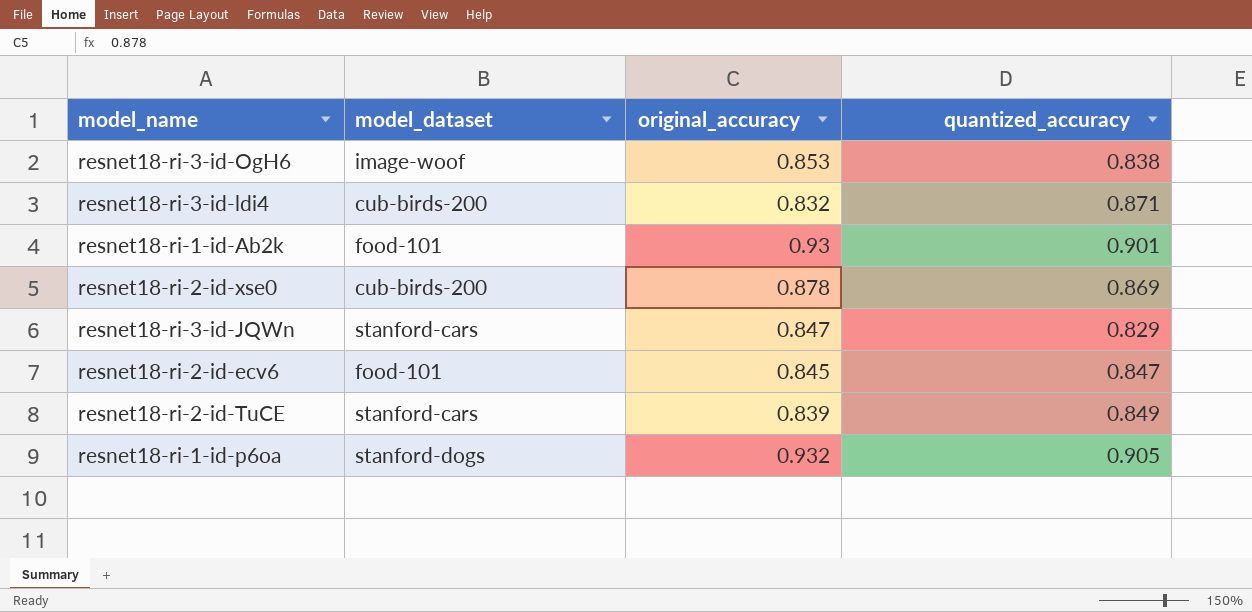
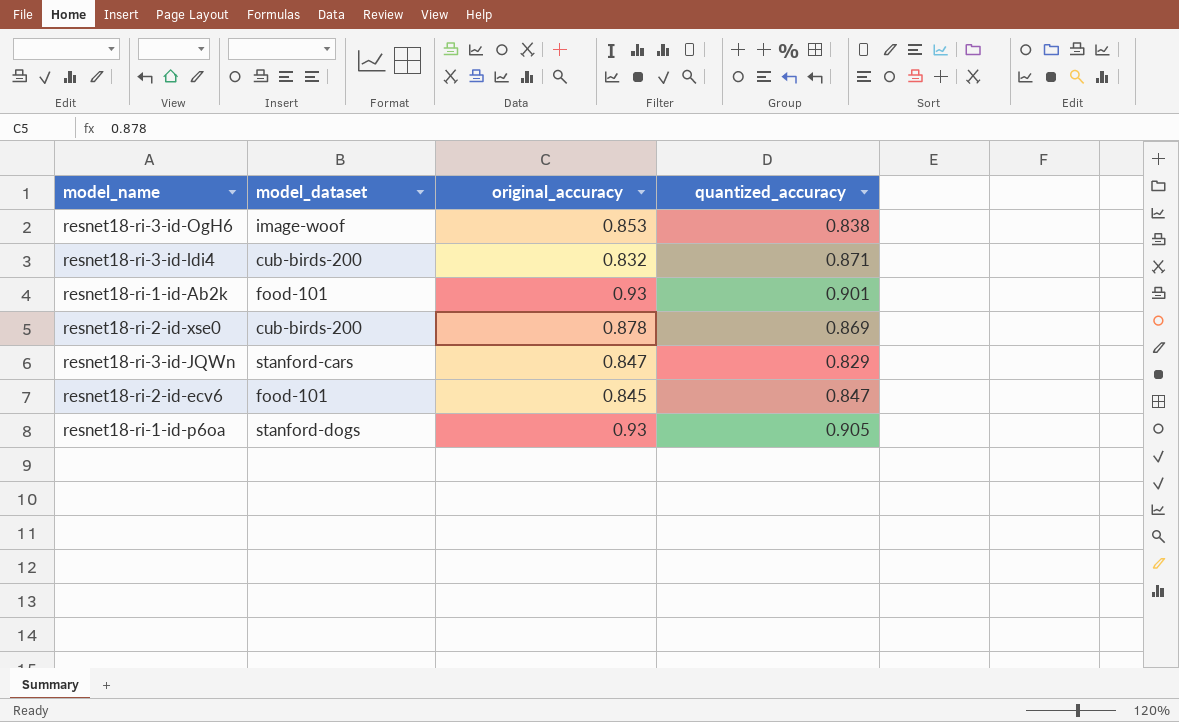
row resnet18-ri-2-id-TuCE: stanford-cars | 0.839 | 0.849 -> none
resnet18-ri-1-id-p6oa | original_accuracy: 0.932 -> 0.93

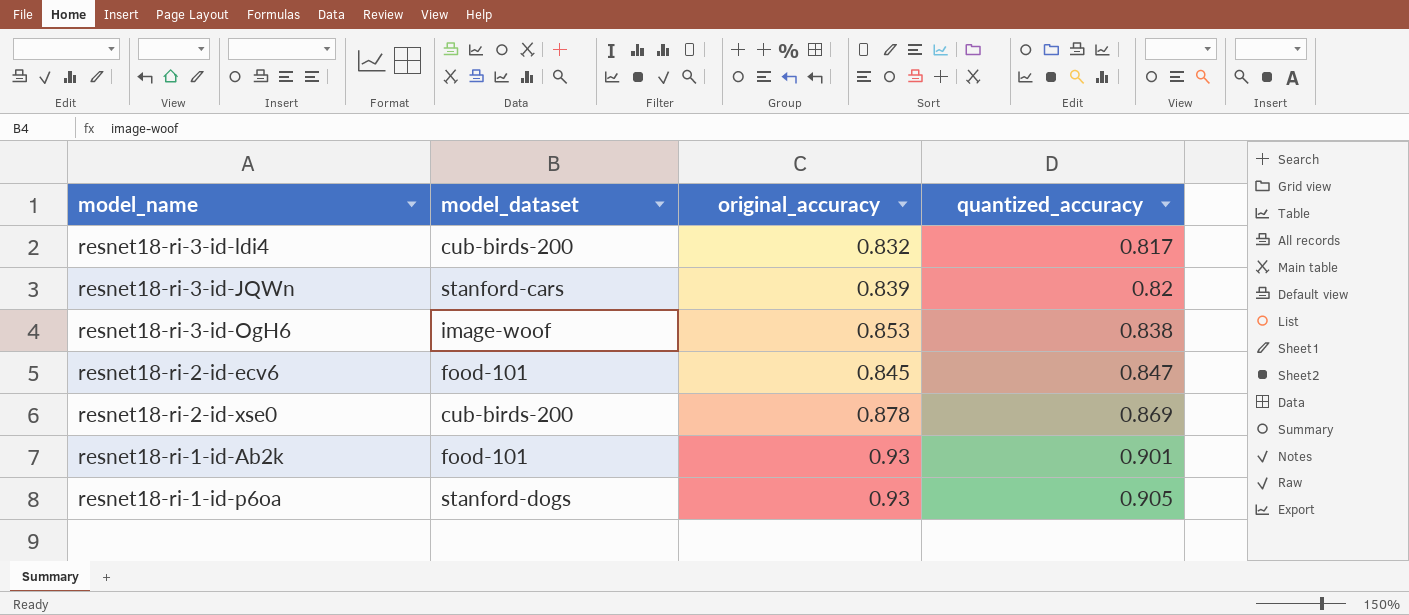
row order: none -> quantized_accuracy ascending
resnet18-ri-3-id-ldi4 | quantized_accuracy: 0.871 -> 0.817
resnet18-ri-3-id-JQWn | original_accuracy: 0.847 -> 0.839
resnet18-ri-3-id-JQWn | quantized_accuracy: 0.829 -> 0.82

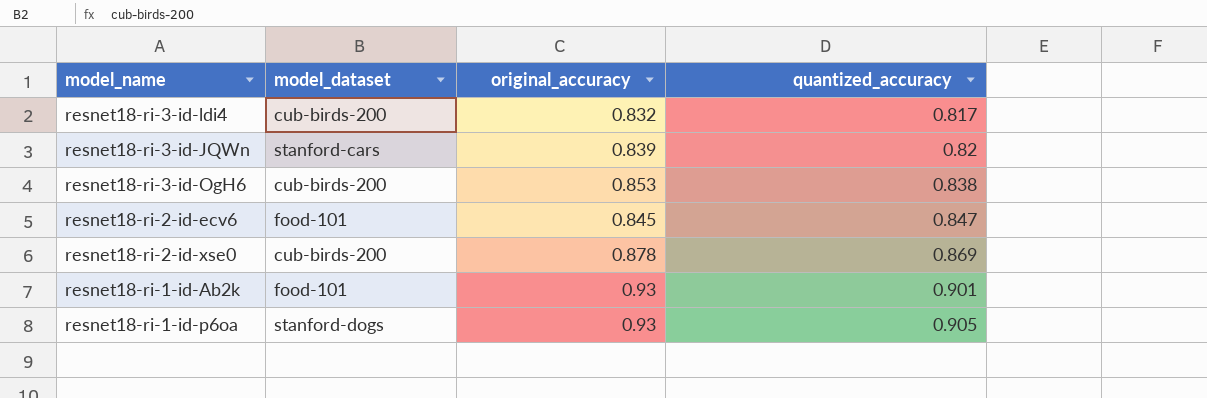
resnet18-ri-3-id-OgH6 | model_dataset: image-woof -> cub-birds-200

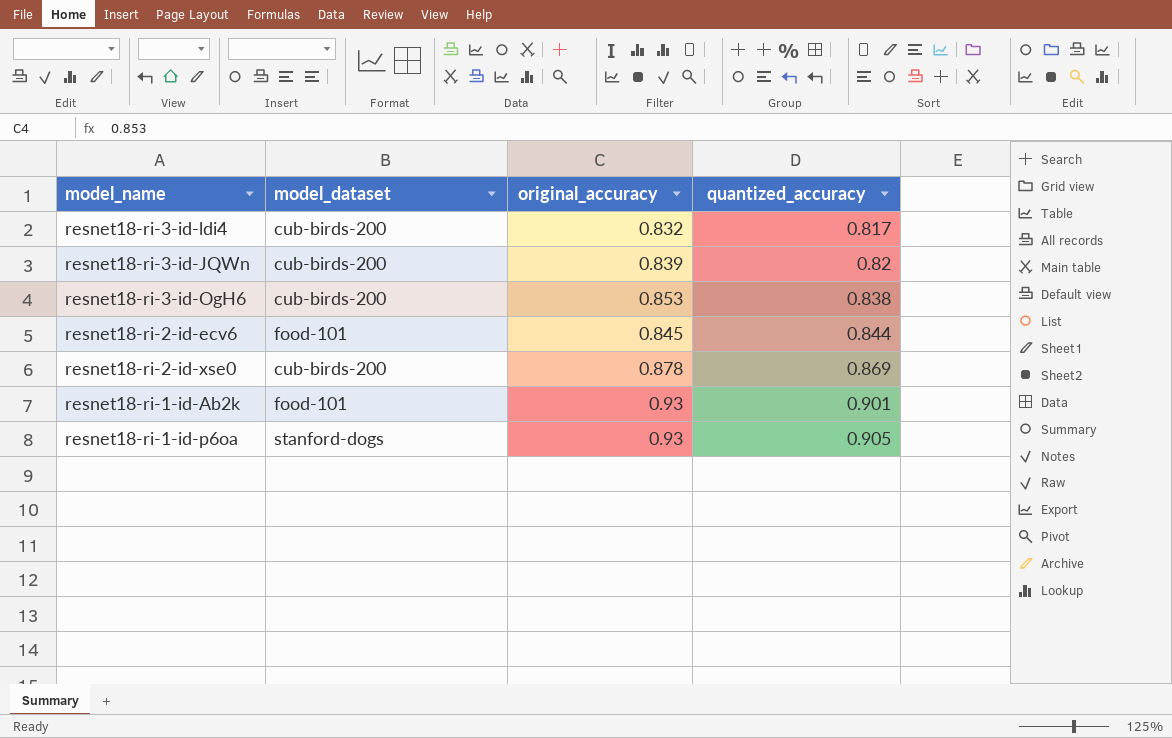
resnet18-ri-3-id-JQWn | model_dataset: stanford-cars -> cub-birds-200
resnet18-ri-2-id-ecv6 | quantized_accuracy: 0.847 -> 0.844

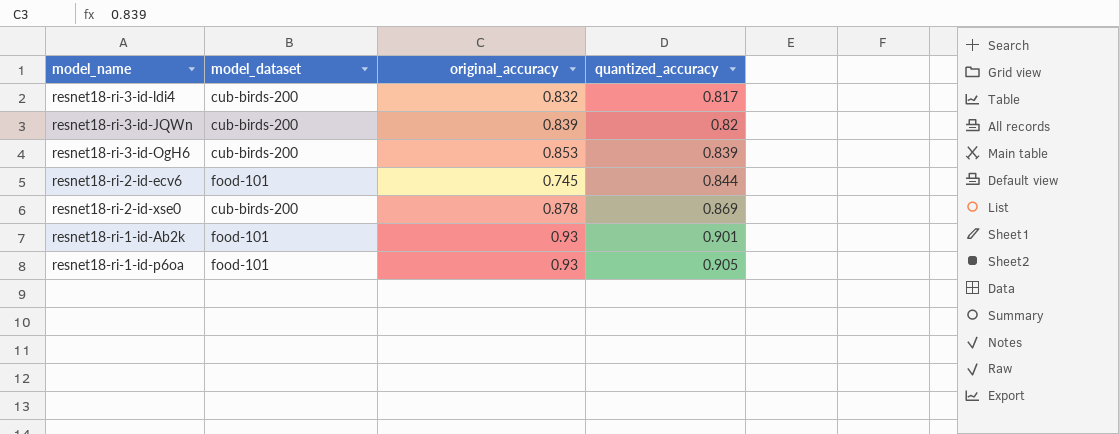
resnet18-ri-3-id-OgH6 | quantized_accuracy: 0.838 -> 0.839
resnet18-ri-2-id-ecv6 | original_accuracy: 0.845 -> 0.745
resnet18-ri-1-id-p6oa | model_dataset: stanford-dogs -> food-101

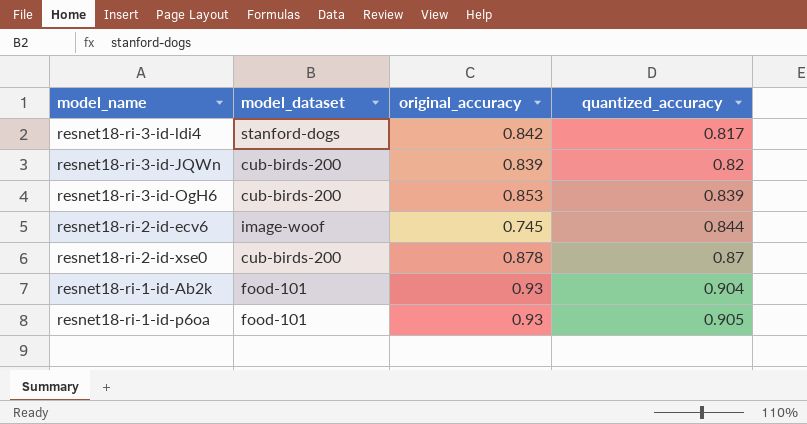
resnet18-ri-3-id-ldi4 | model_dataset: cub-birds-200 -> stanford-dogs
resnet18-ri-3-id-ldi4 | original_accuracy: 0.832 -> 0.842
resnet18-ri-2-id-ecv6 | model_dataset: food-101 -> image-woof
resnet18-ri-2-id-xse0 | quantized_accuracy: 0.869 -> 0.87
resnet18-ri-1-id-Ab2k | quantized_accuracy: 0.901 -> 0.904

